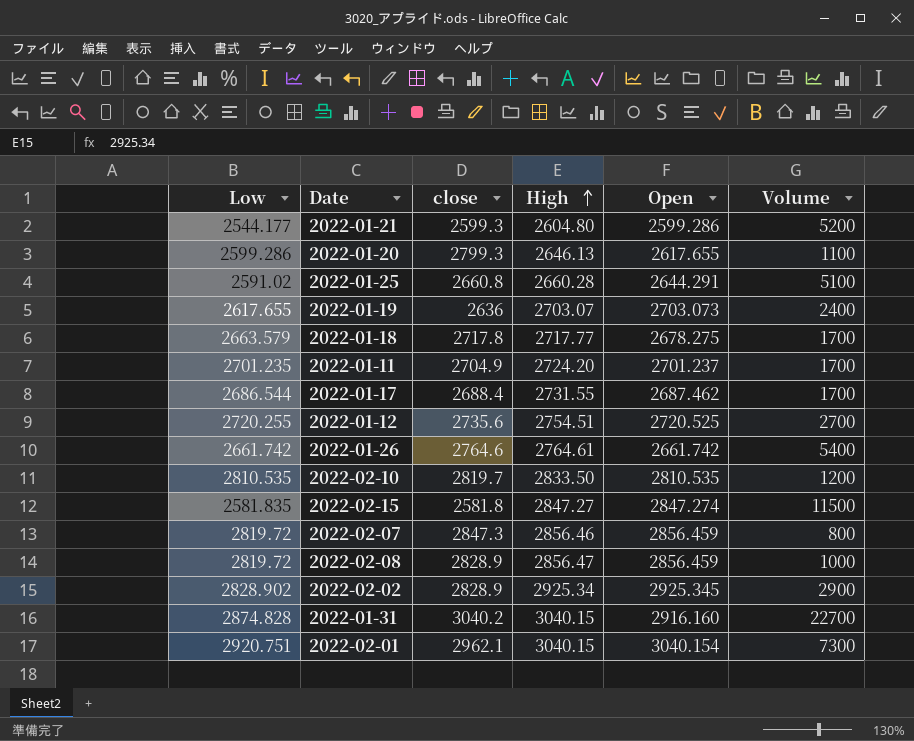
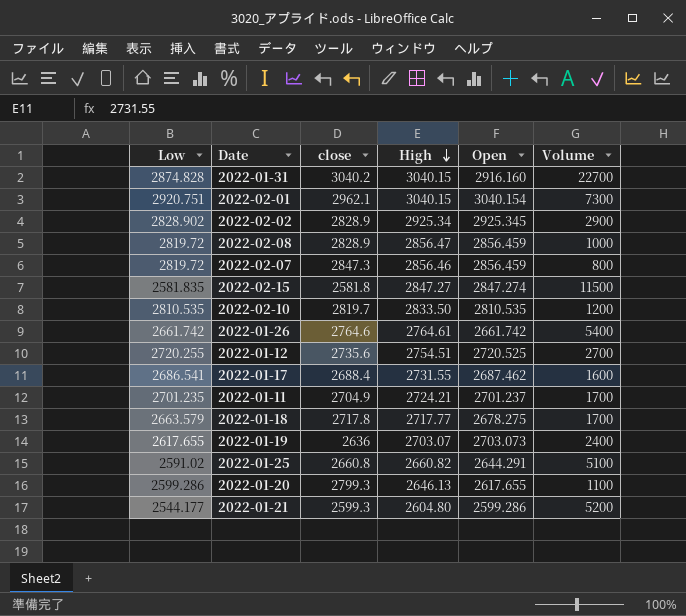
row order: High ascending -> High descending
2022-01-17 | Low: 2686.544 -> 2686.541
2022-01-17 | Volume: 1700 -> 1600
2022-01-11 | High: 2724.20 -> 2724.21
2022-01-25 | High: 2660.28 -> 2660.82

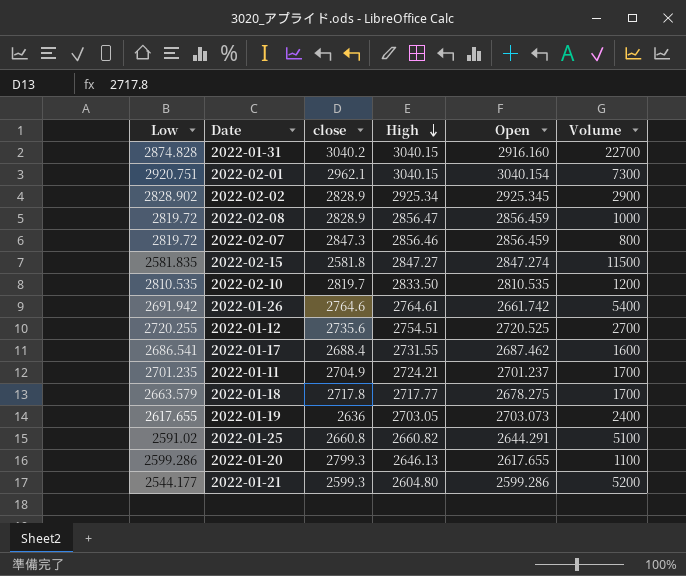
2022-01-26 | Low: 2661.742 -> 2691.942
2022-01-19 | High: 2703.07 -> 2703.05

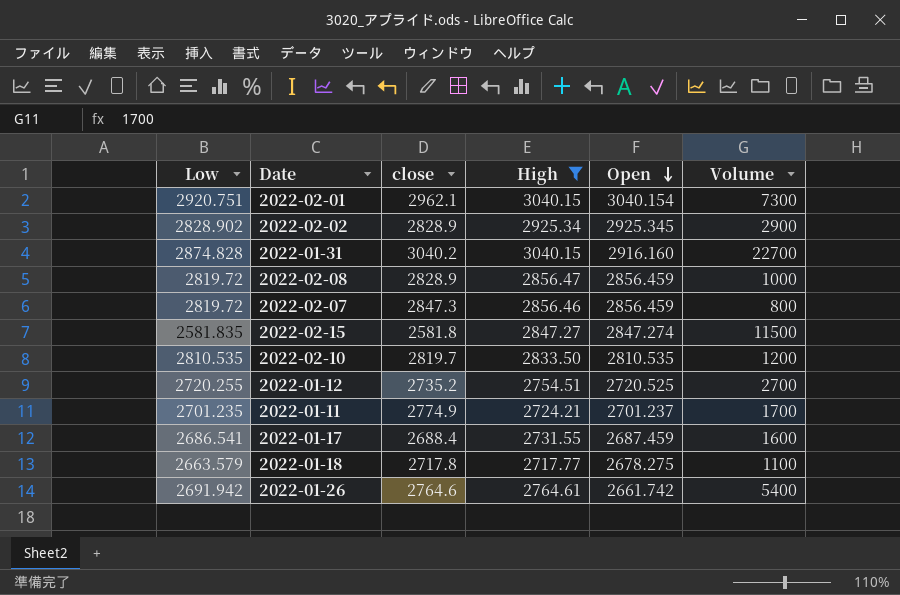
filter: none -> High >= 2717.77
row order: High descending -> Open descending
2022-01-12 | close: 2735.6 -> 2735.2
2022-01-11 | close: 2704.9 -> 2774.9
2022-01-17 | Open: 2687.462 -> 2687.459
2022-01-18 | Volume: 1700 -> 1100

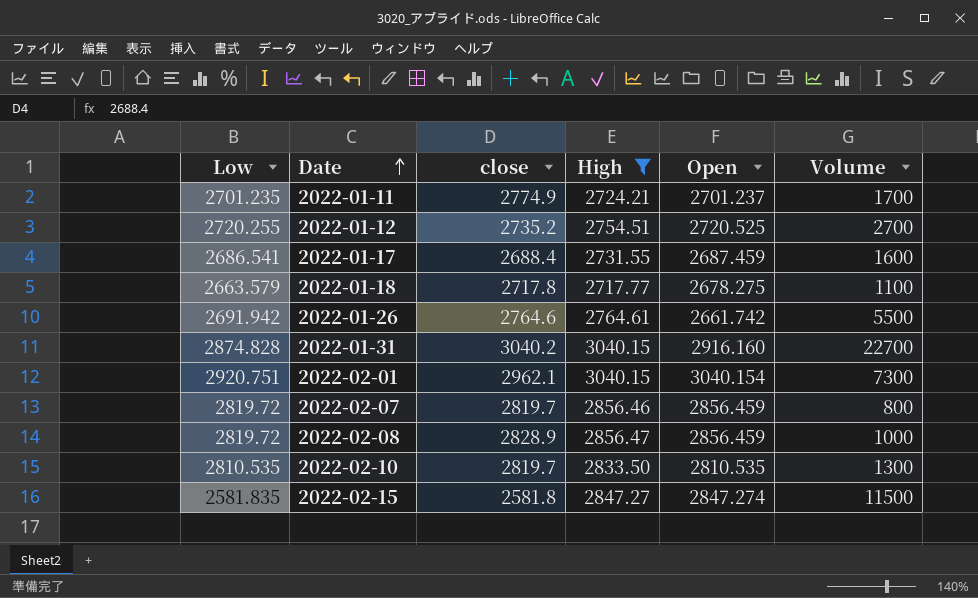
row order: Open descending -> Date ascending
row 2022-02-02: 2828.902 | 2828.9 | 2925.34 | 2925.345 | 2900 -> none
2022-01-26 | Volume: 5400 -> 5500
2022-02-07 | close: 2847.3 -> 2819.7
2022-02-10 | Volume: 1200 -> 1300

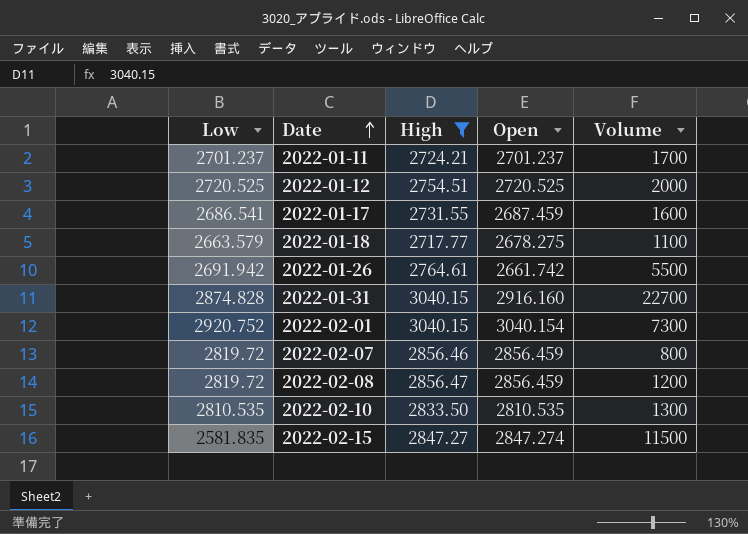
column close | position: 3 -> none
2022-01-11 | Low: 2701.235 -> 2701.237
2022-01-12 | Low: 2720.255 -> 2720.525
2022-01-12 | Volume: 2700 -> 2000
2022-02-01 | Low: 2920.751 -> 2920.752
2022-02-08 | Volume: 1000 -> 1200

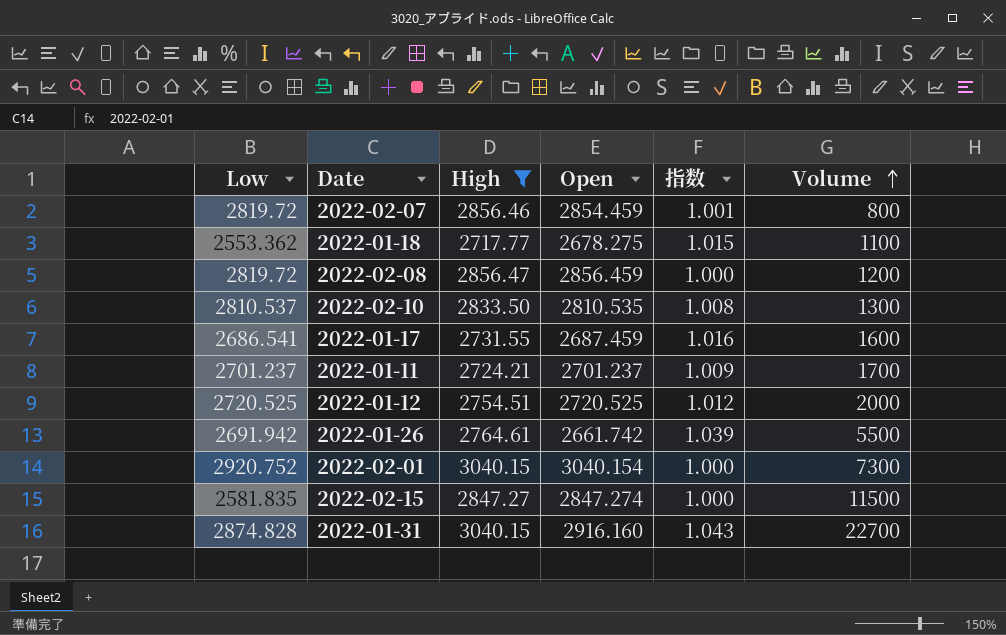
row order: Date ascending -> Volume ascending
column 指数 | formula: none -> [High] / [Open]
2022-02-07 | Open: 2856.459 -> 2854.459
2022-01-18 | Low: 2663.579 -> 2553.362
2022-02-10 | Low: 2810.535 -> 2810.537

